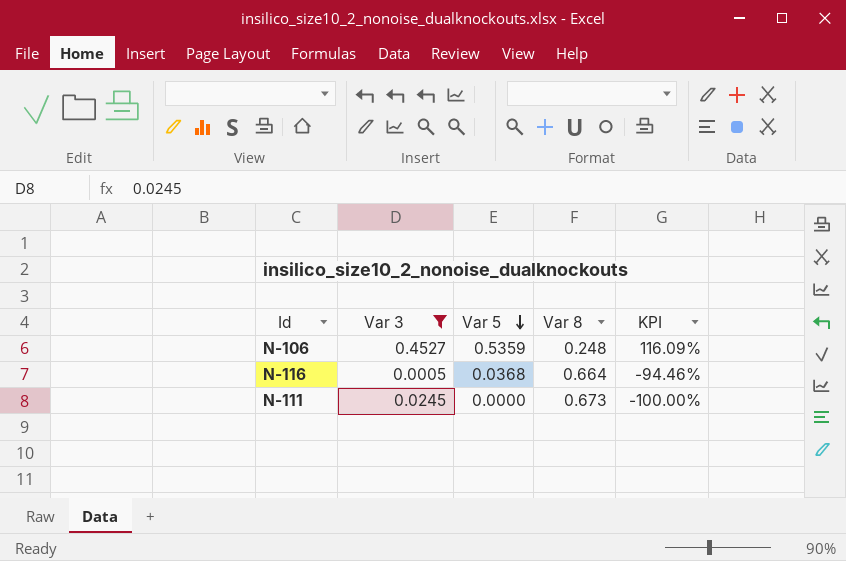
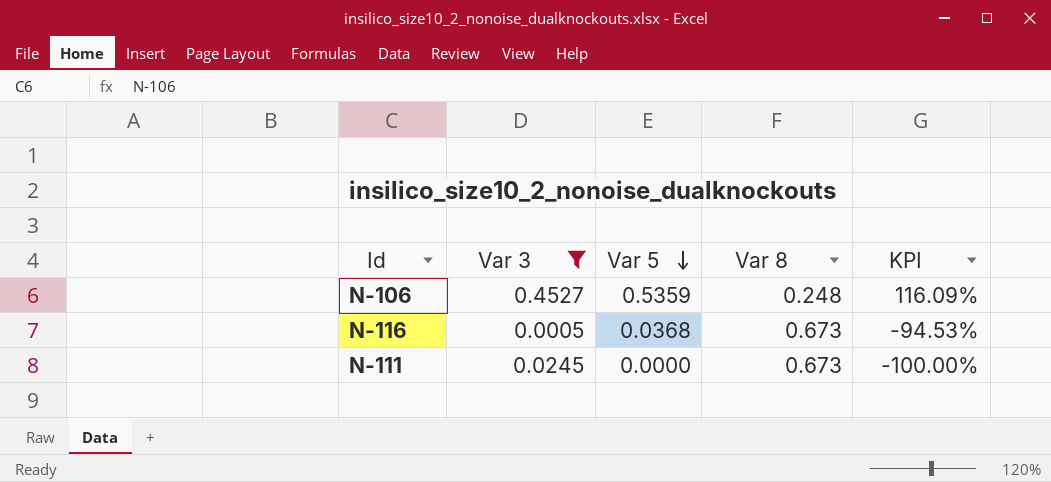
N-116 | Var 8: 0.664 -> 0.673
N-116 | KPI: -94.46% -> -94.53%

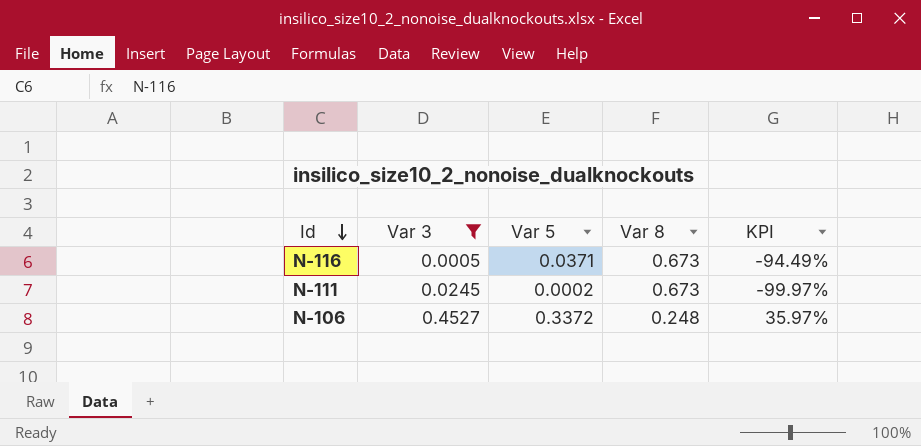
row order: Var 5 descending -> Id descending
N-116 | Var 5: 0.0368 -> 0.0371
N-116 | KPI: -94.53% -> -94.49%
N-111 | Var 5: 0.0000 -> 0.0002
N-111 | KPI: -100.00% -> -99.97%
N-106 | Var 5: 0.5359 -> 0.3372
N-106 | KPI: 116.09% -> 35.97%

